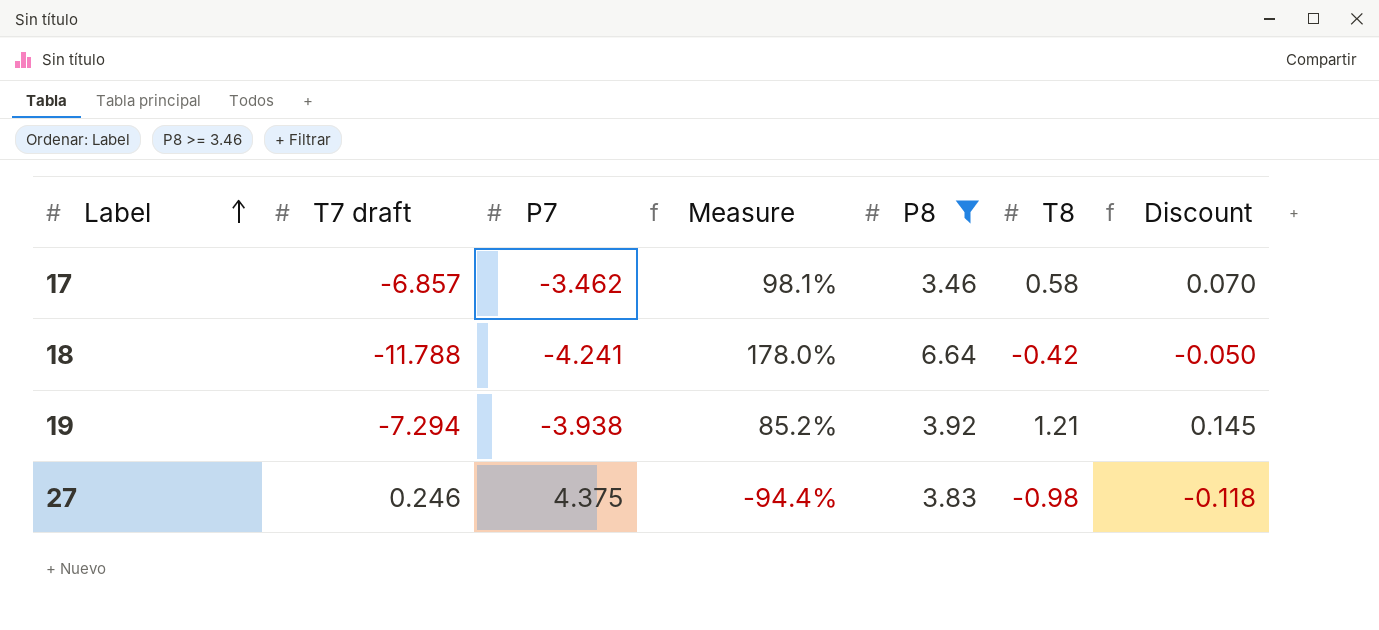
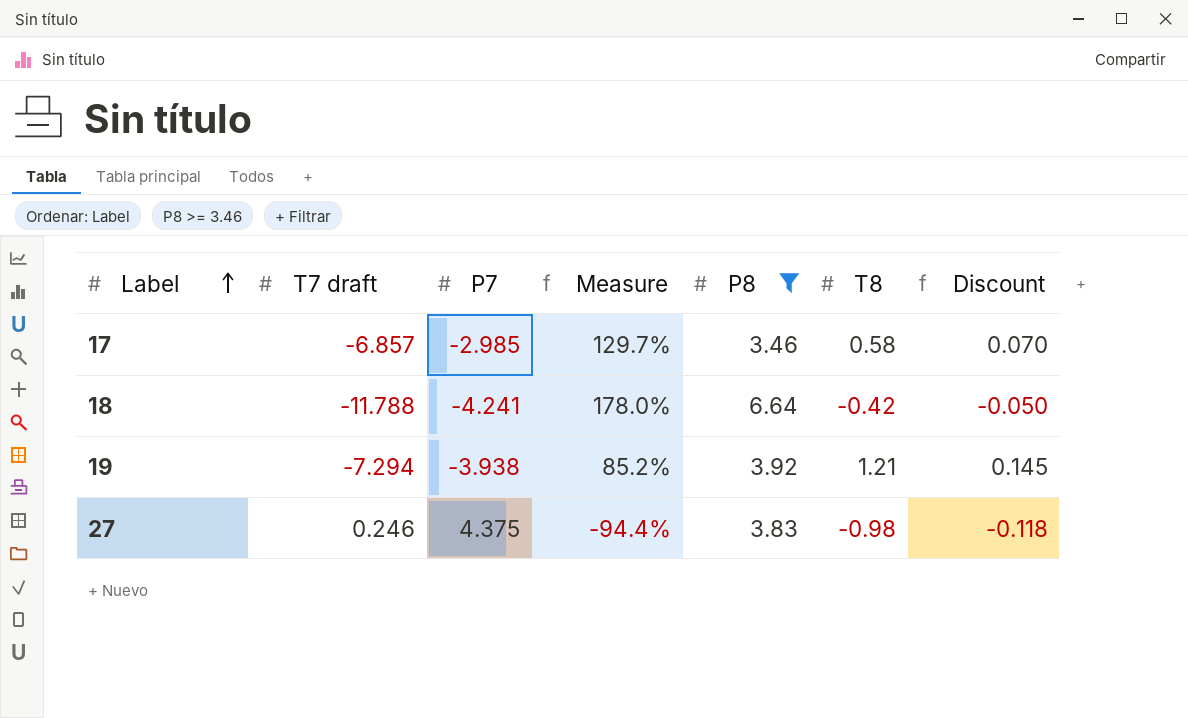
17 | P7: -3.462 -> -2.985
17 | Measure: 98.1% -> 129.7%

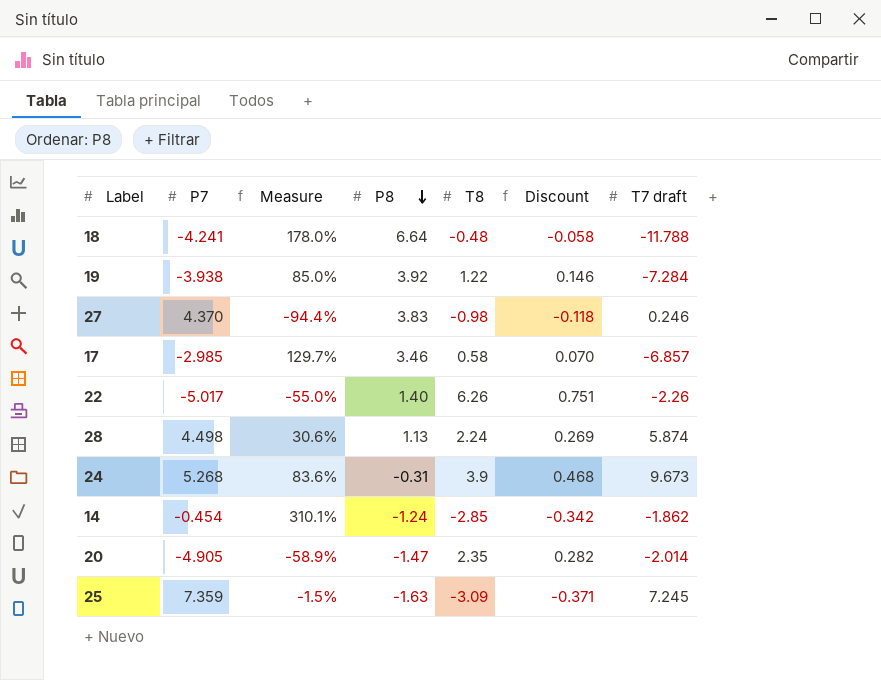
filter: P8 >= 3.46 -> none
row order: Label ascending -> P8 descending
column T7 draft | position: 2 -> 7
18 | T8: -0.42 -> -0.48
18 | Discount: -0.050 -> -0.058
19 | Measure: 85.2% -> 85.0%
19 | T8: 1.21 -> 1.22
19 | Discount: 0.145 -> 0.146
19 | T7 draft: -7.294 -> -7.284
27 | P7: 4.375 -> 4.370

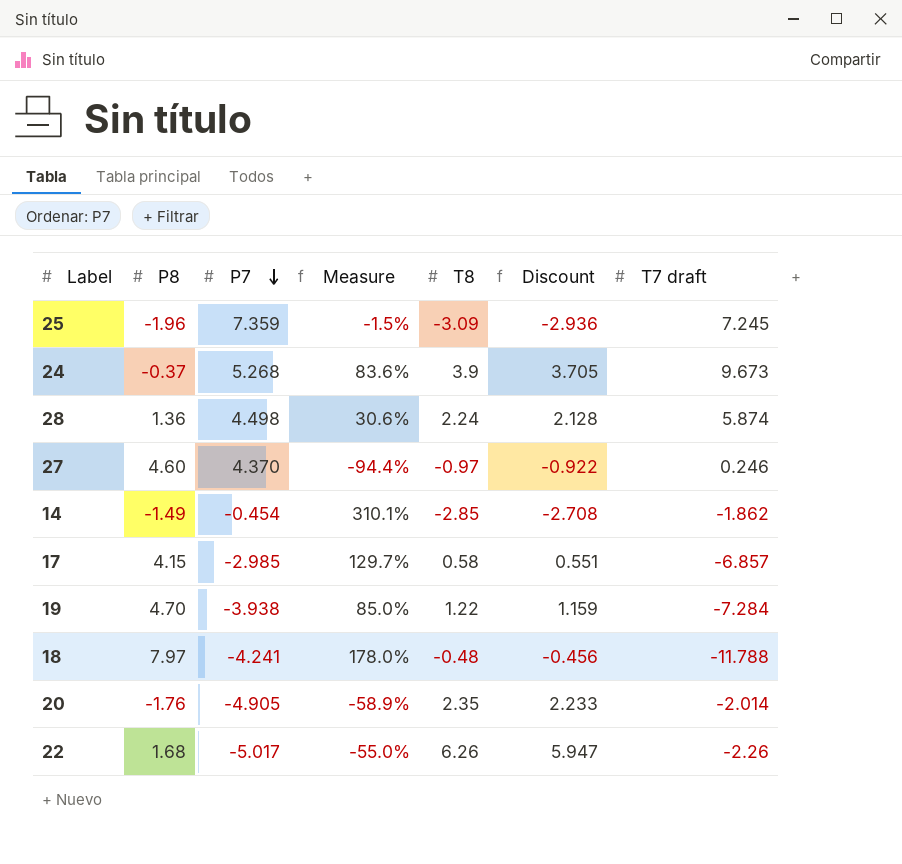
row order: P8 descending -> P7 descending
column P8 | position: 4 -> 2
column Discount | formula: [T8] * 0.12 -> [T8] * 0.95
25 | P8: -1.63 -> -1.96
24 | P8: -0.31 -> -0.37
28 | P8: 1.13 -> 1.36
27 | P8: 3.83 -> 4.60
27 | T8: -0.98 -> -0.97
14 | P8: -1.24 -> -1.49
17 | P8: 3.46 -> 4.15
19 | P8: 3.92 -> 4.70
18 | P8: 6.64 -> 7.97
20 | P8: -1.47 -> -1.76
22 | P8: 1.40 -> 1.68

